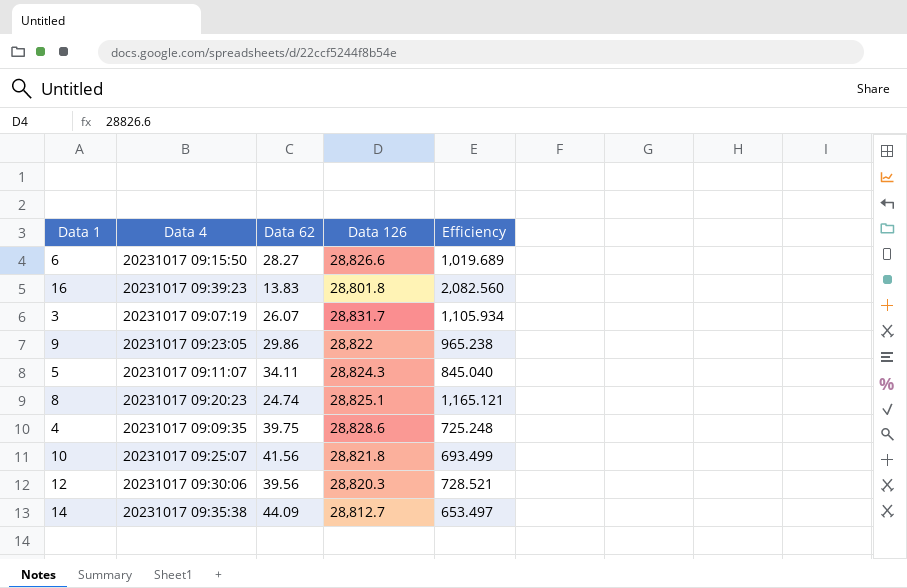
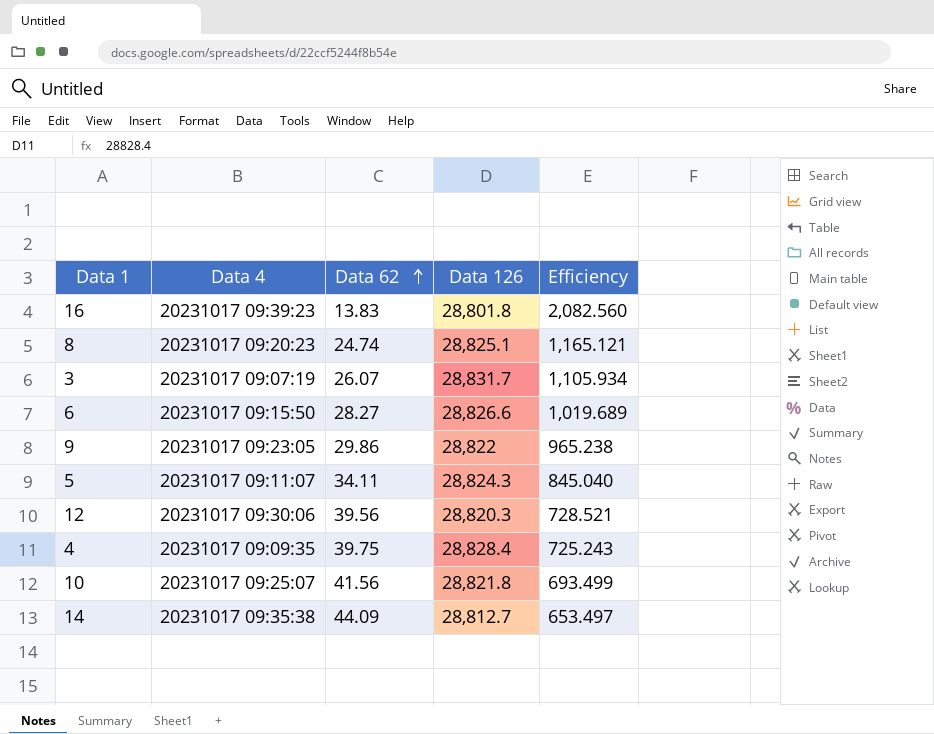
row order: none -> Data 62 ascending
4 | Data 126: 28,828.6 -> 28,828.4
4 | Efficiency: 725.248 -> 725.243

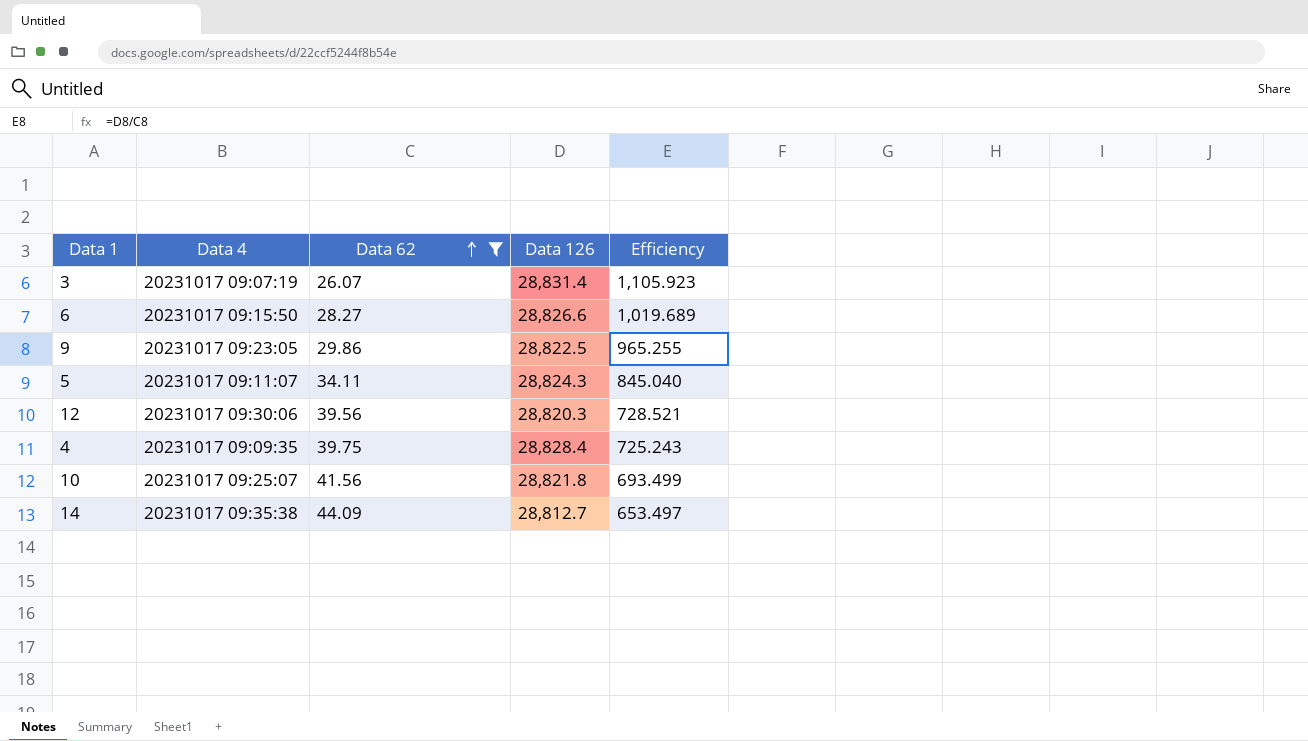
filter: none -> Data 62 >= 26.07
3 | Data 126: 28,831.7 -> 28,831.4
3 | Efficiency: 1,105.934 -> 1,105.923
9 | Data 126: 28,822 -> 28,822.5
9 | Efficiency: 965.238 -> 965.255

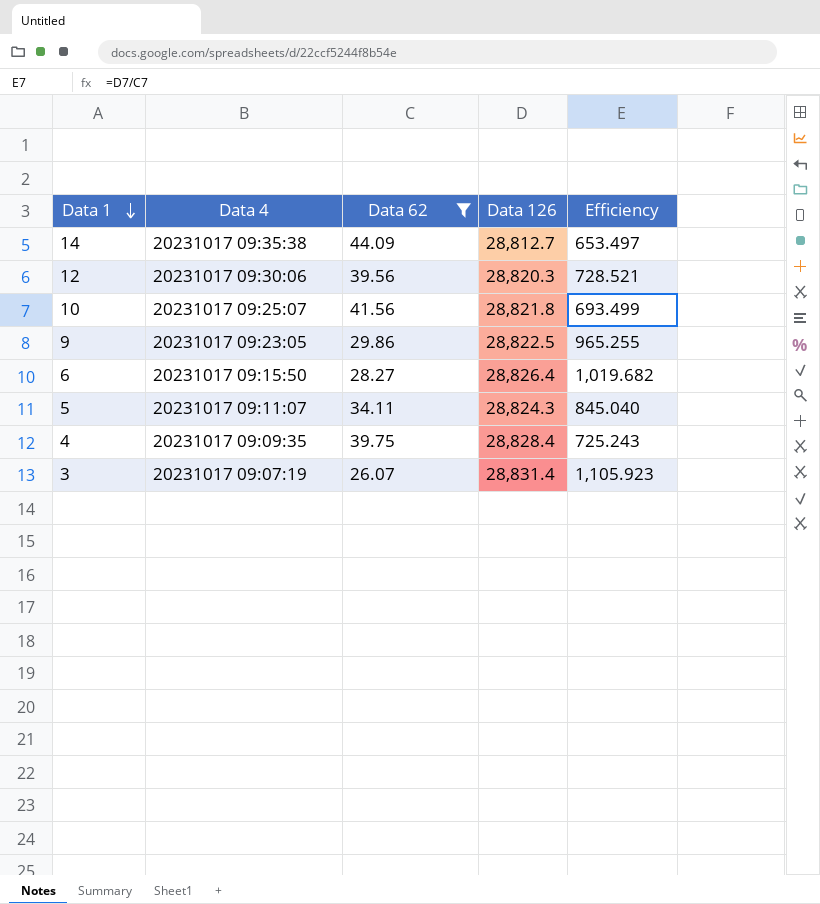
row order: Data 62 ascending -> Data 1 descending
6 | Data 126: 28,826.6 -> 28,826.4
6 | Efficiency: 1,019.689 -> 1,019.682

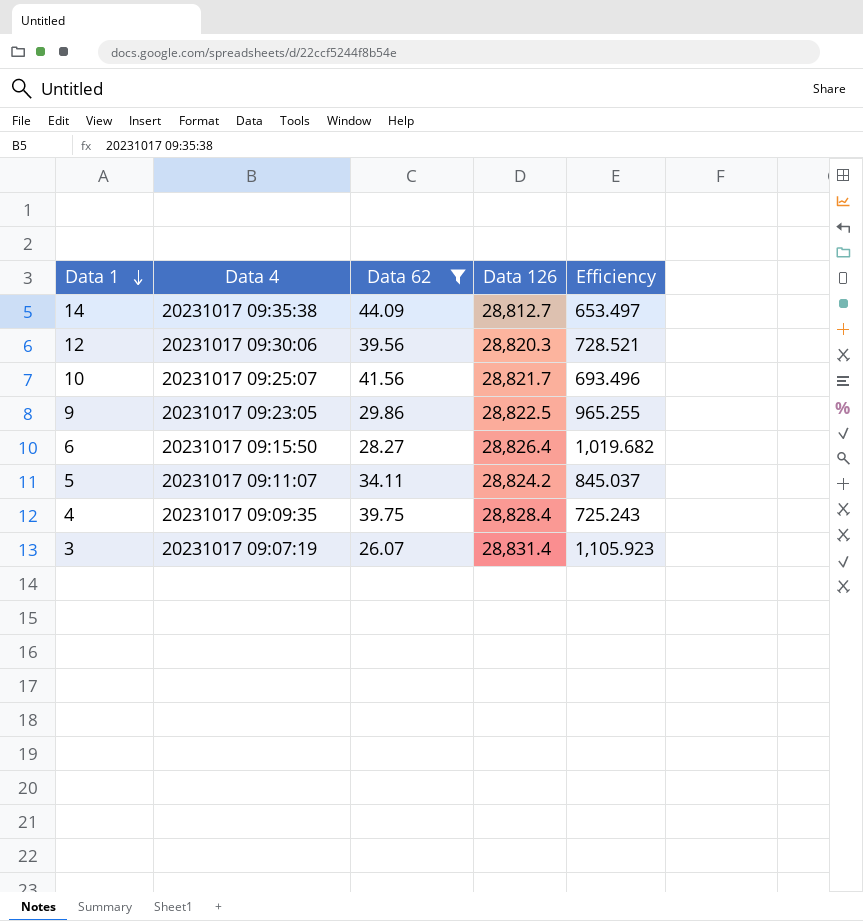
10 | Data 126: 28,821.8 -> 28,821.7
10 | Efficiency: 693.499 -> 693.496
5 | Data 126: 28,824.3 -> 28,824.2
5 | Efficiency: 845.040 -> 845.037

